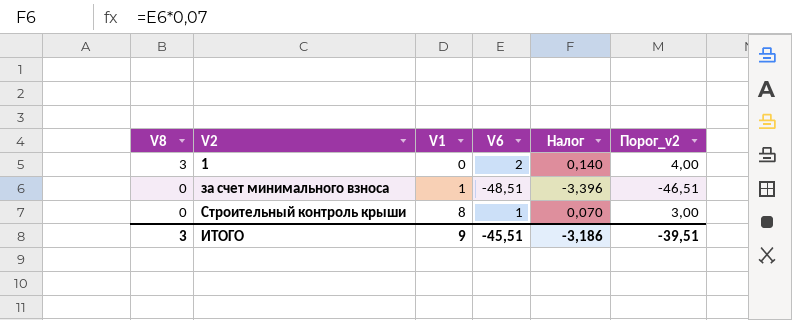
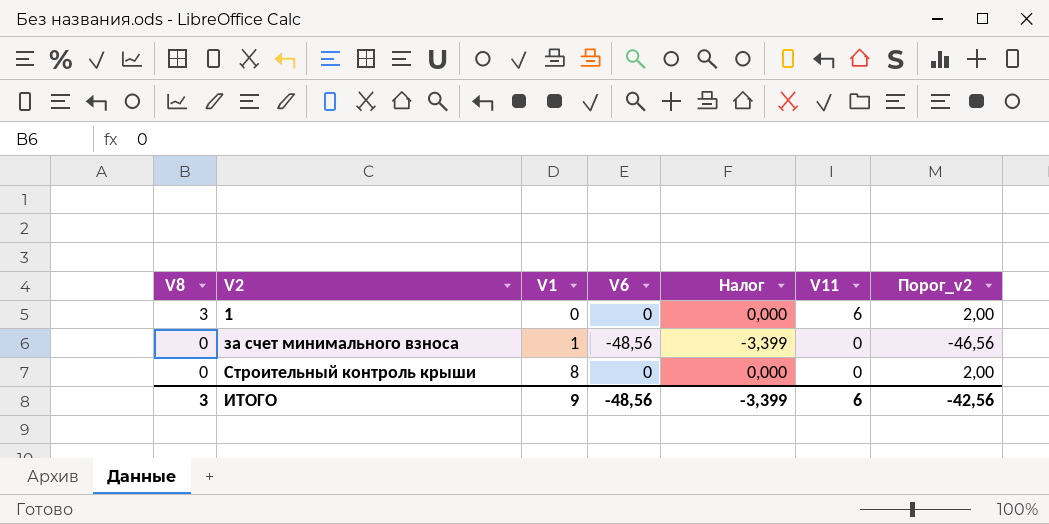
column V11 | position: none -> 6
1 | V6: 2 -> 0
1 | Налог: 0,140 -> 0,000
1 | Порог_v2: 4,00 -> 2,00
за счет минимального взноса | V6: -48,51 -> -48,56
за счет минимального взноса | Налог: -3,396 -> -3,399
за счет минимального взноса | Порог_v2: -46,51 -> -46,56
Строительный контроль крыши | V6: 1 -> 0
Строительный контроль крыши | Налог: 0,070 -> 0,000
Строительный контроль крыши | Порог_v2: 3,00 -> 2,00
ИТОГО | V6: -45,51 -> -48,56
ИТОГО | Налог: -3,186 -> -3,399
ИТОГО | Порог_v2: -39,51 -> -42,56

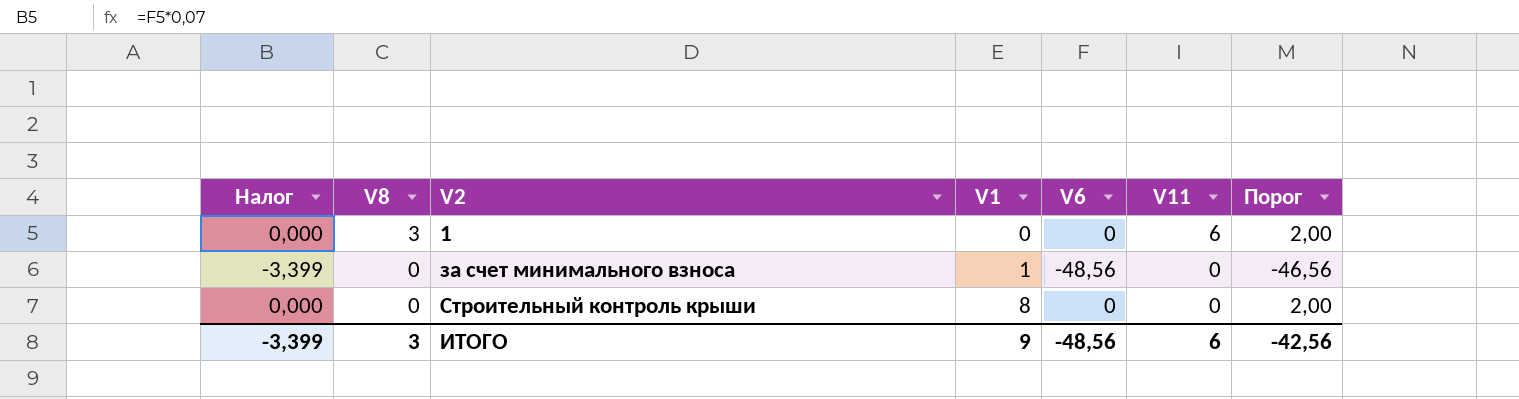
column Налог | position: 5 -> 1
column name: Порог_v2 -> Порог

